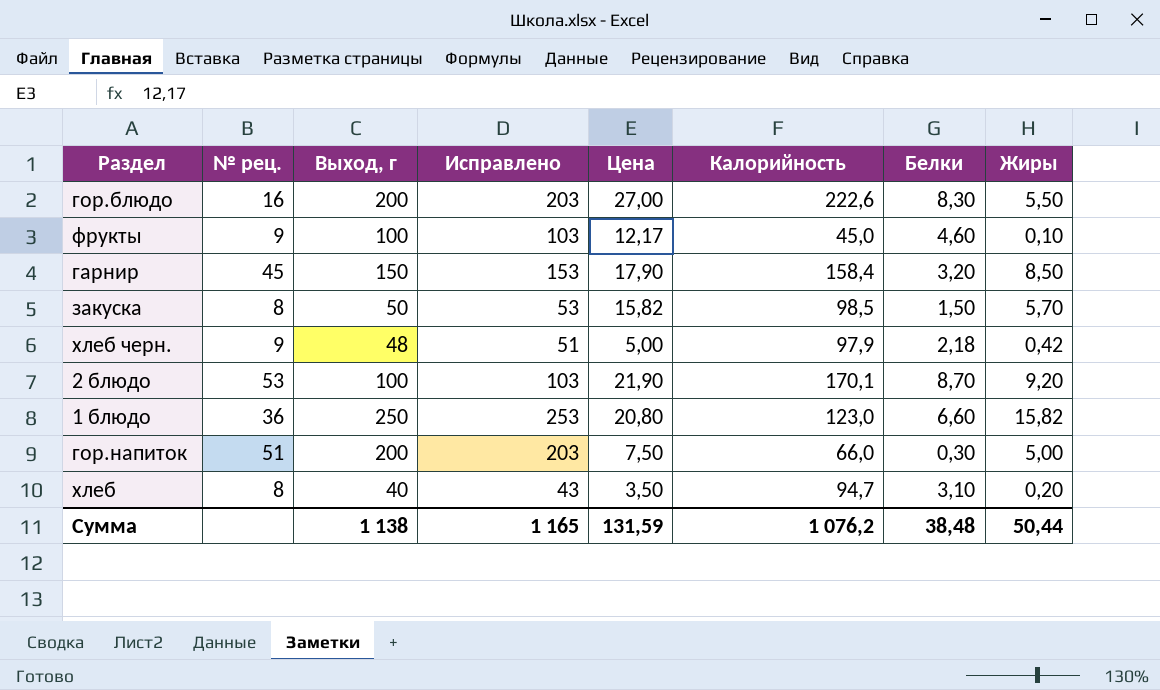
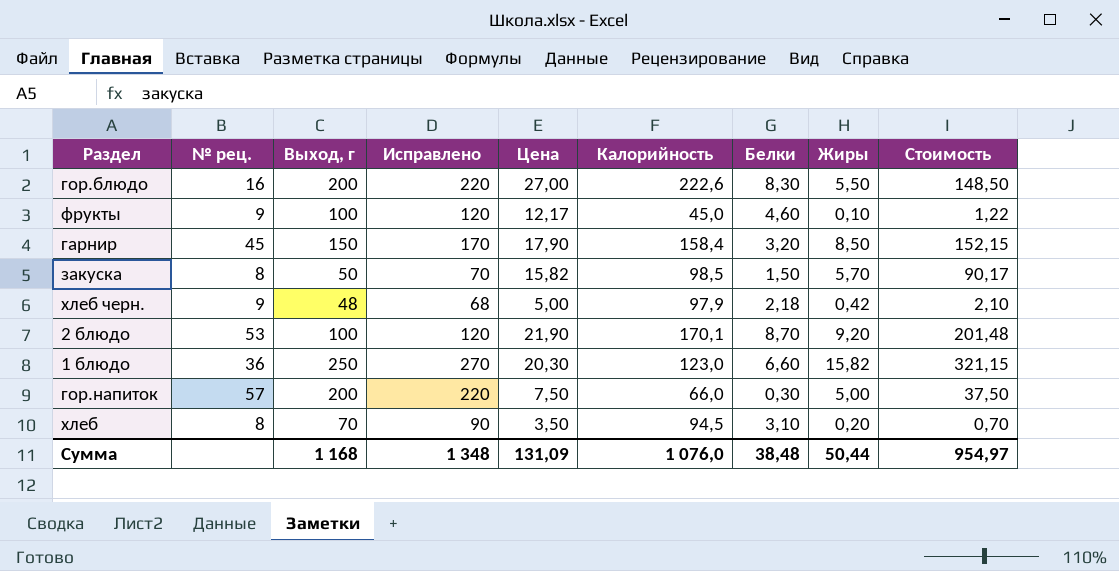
column Исправлено | formula: [Выход, г] + 3 -> [Выход, г] + 20
column Стоимость | formula: none -> [Цена] * [Жиры]
1 блюдо | Цена: 20,80 -> 20,30
гор.напиток | № рец.: 51 -> 57
хлеб | Выход, г: 40 -> 70
хлеб | Калорийность: 94,7 -> 94,5
Сумма | Выход, г: 1 138 -> 1 168
Сумма | Исправлено: 1 165 -> 1 348
Сумма | Цена: 131,59 -> 131,09
Сумма | Калорийность: 1 076,2 -> 1 076,0

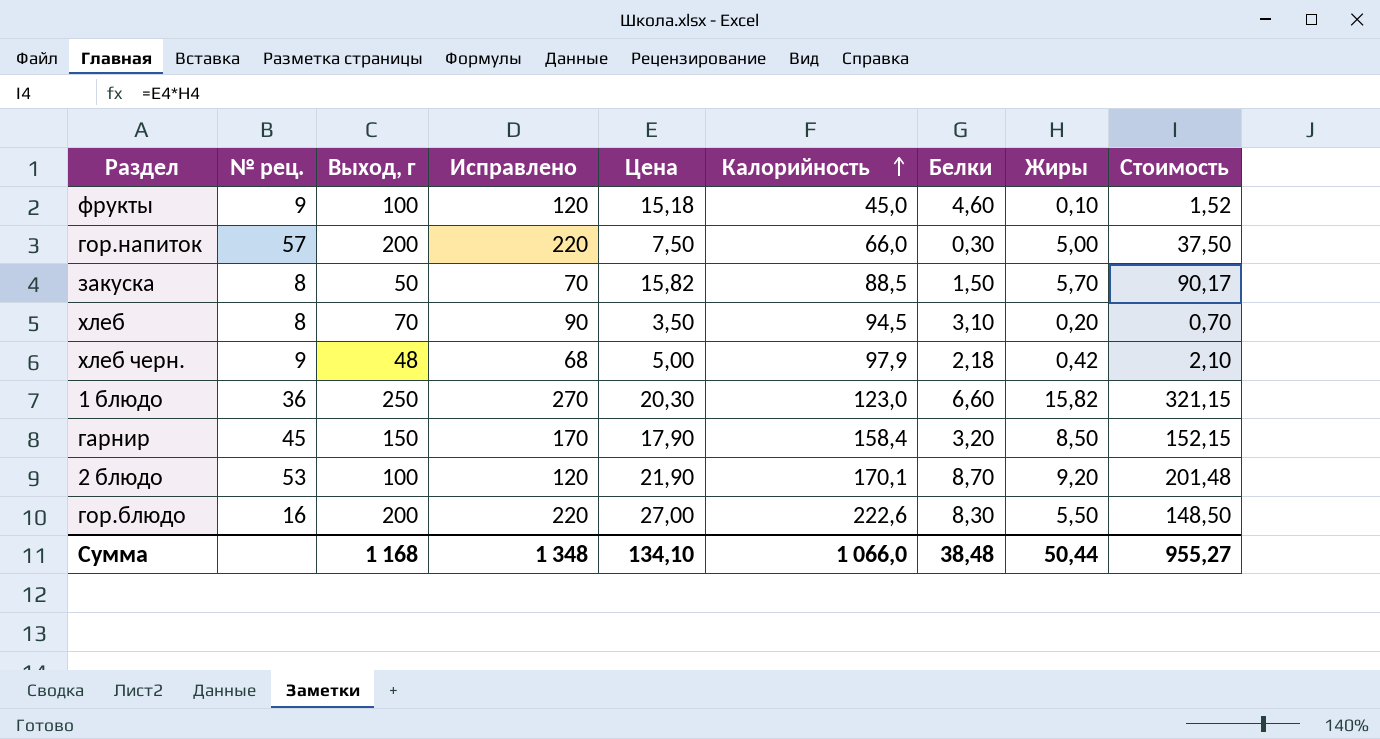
row order: none -> Калорийность ascending
фрукты | Цена: 12,17 -> 15,18
фрукты | Стоимость: 1,22 -> 1,52
закуска | Калорийность: 98,5 -> 88,5
Сумма | Цена: 131,09 -> 134,10
Сумма | Калорийность: 1 076,0 -> 1 066,0
Сумма | Стоимость: 954,97 -> 955,27

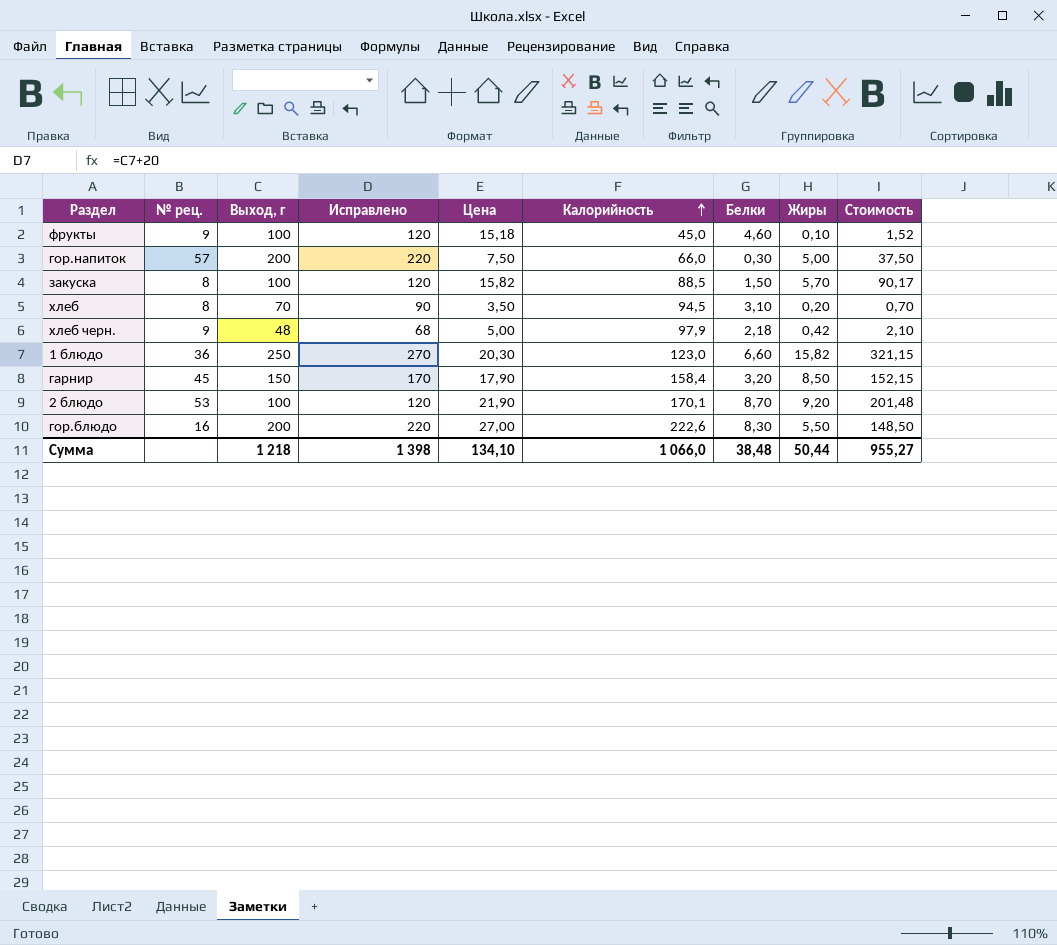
закуска | Выход, г: 50 -> 100
закуска | Исправлено: 70 -> 120
Сумма | Выход, г: 1 168 -> 1 218
Сумма | Исправлено: 1 348 -> 1 398

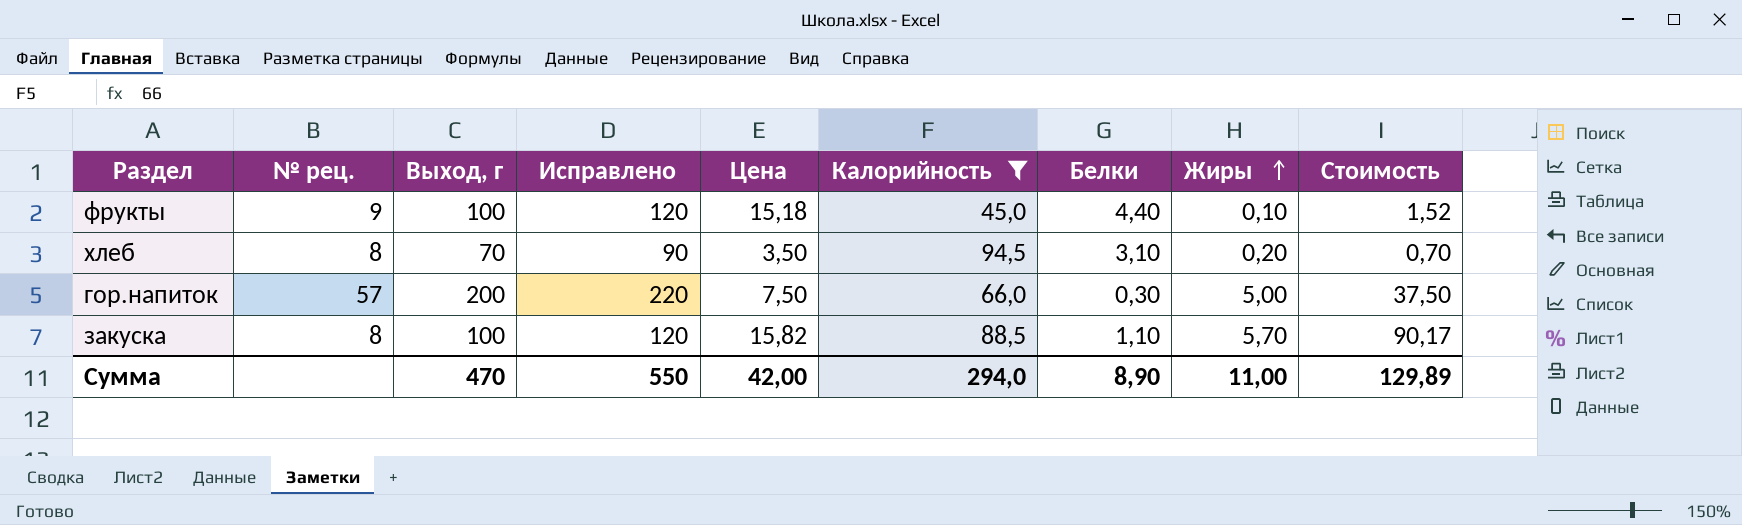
filter: none -> Калорийность <= 94,5
row order: Калорийность ascending -> Жиры ascending
фрукты | Белки: 4,60 -> 4,40
закуска | Белки: 1,50 -> 1,10
Сумма | Выход, г: 1 218 -> 470
Сумма | Исправлено: 1 398 -> 550
Сумма | Цена: 134,10 -> 42,00
Сумма | Калорийность: 1 066,0 -> 294,0
Сумма | Белки: 38,48 -> 8,90
Сумма | Жиры: 50,44 -> 11,00
Сумма | Стоимость: 955,27 -> 129,89

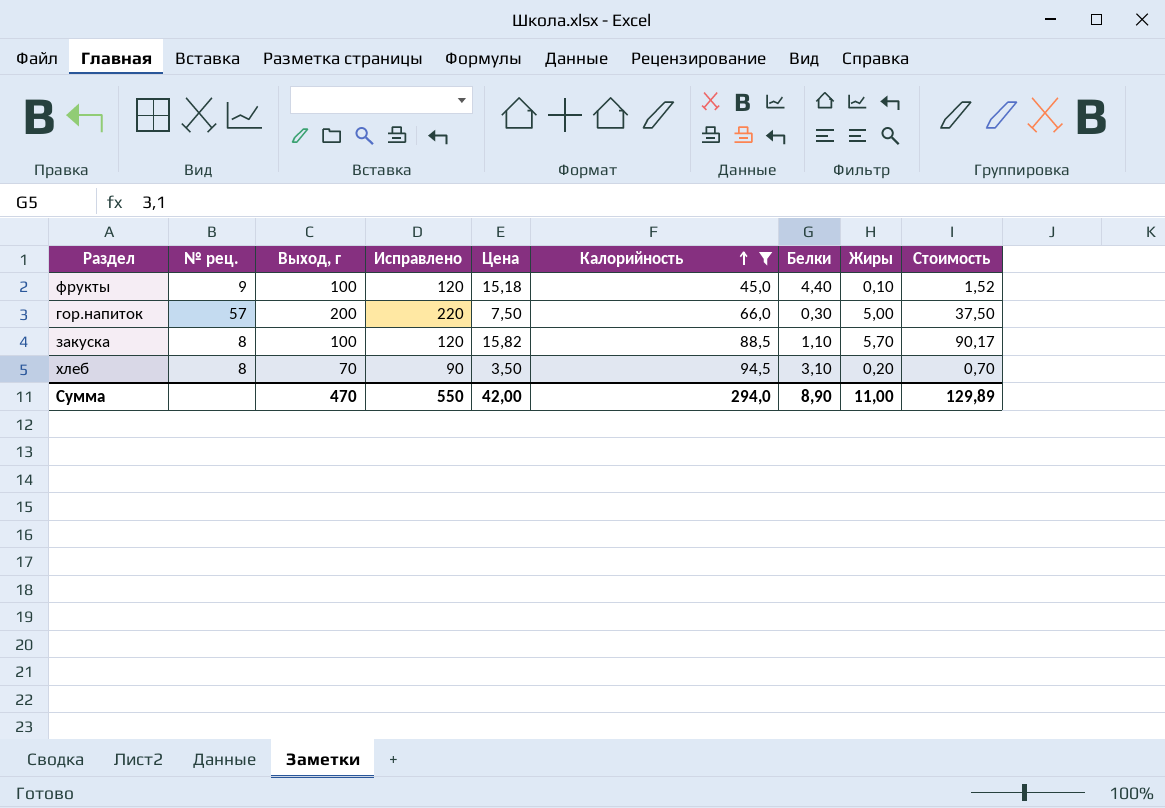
row order: Жиры ascending -> Калорийность ascending

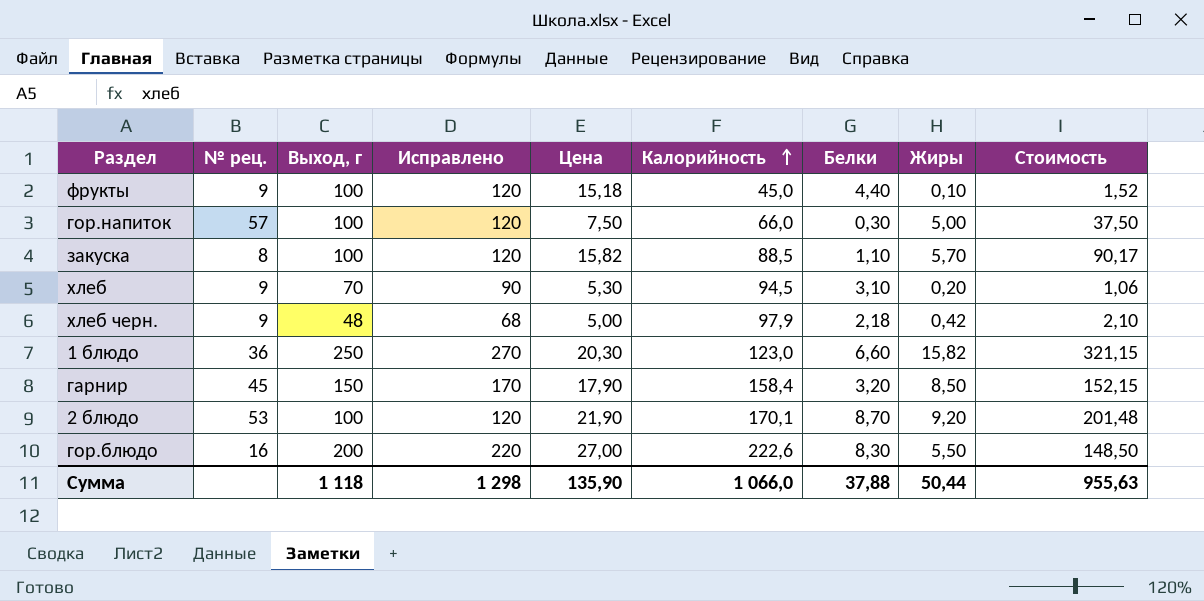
filter: Калорийность <= 94,5 -> none
гор.напиток | Выход, г: 200 -> 100
гор.напиток | Исправлено: 220 -> 120
хлеб | № рец.: 8 -> 9
хлеб | Цена: 3,50 -> 5,30
хлеб | Стоимость: 0,70 -> 1,06
Сумма | Выход, г: 470 -> 1 118
Сумма | Исправлено: 550 -> 1 298
Сумма | Цена: 42,00 -> 135,90
Сумма | Калорийность: 294,0 -> 1 066,0
Сумма | Белки: 8,90 -> 37,88
Сумма | Жиры: 11,00 -> 50,44
Сумма | Стоимость: 129,89 -> 955,63

